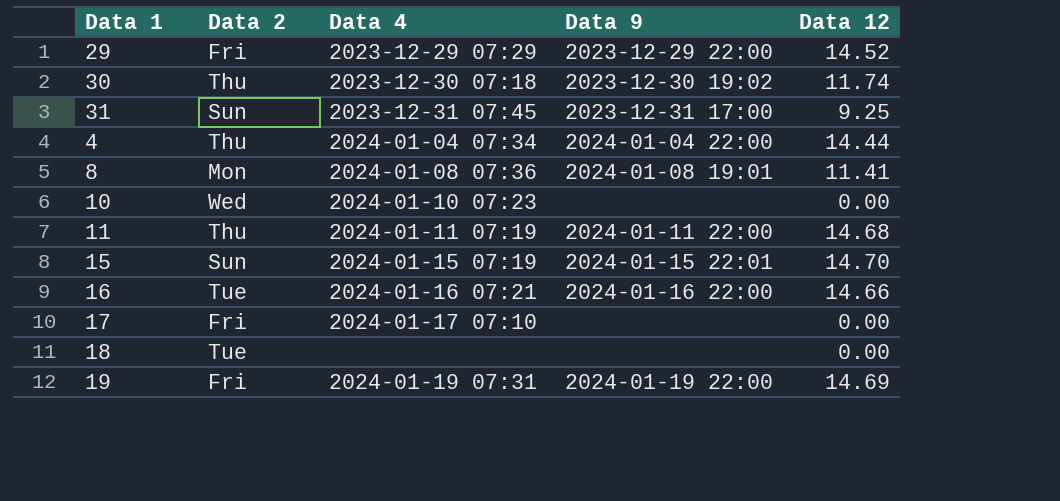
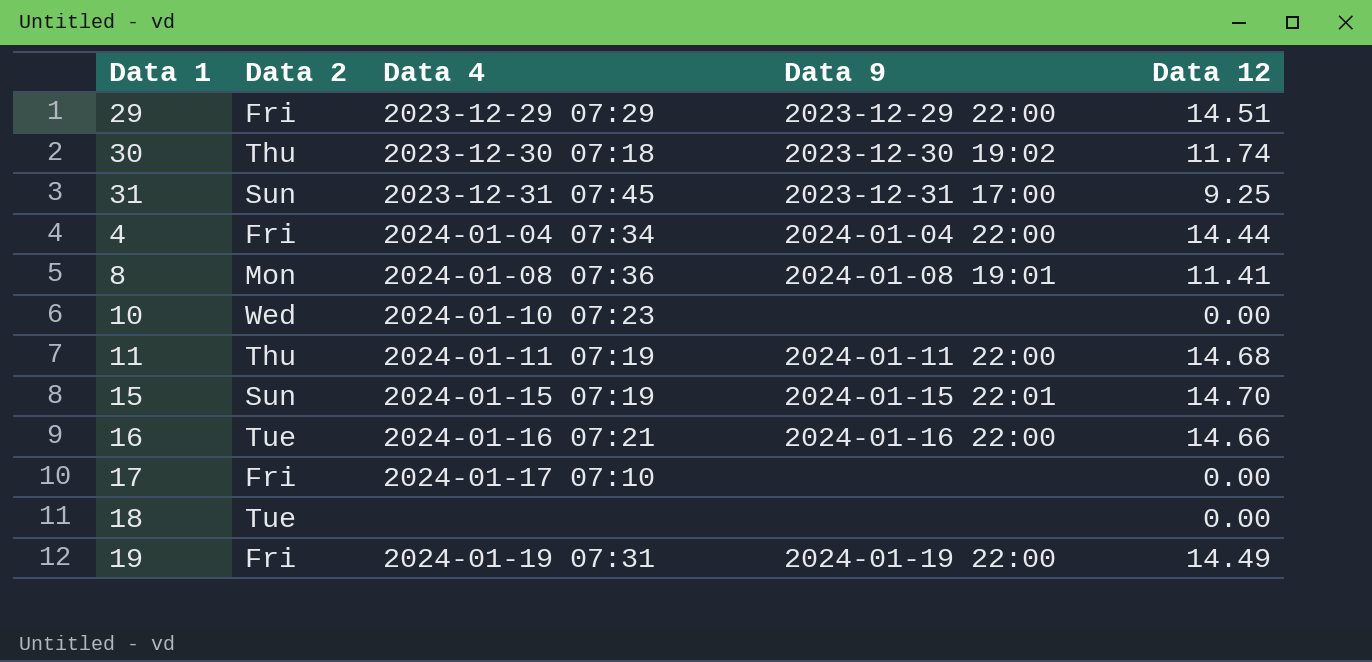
29 | Data 12: 14.52 -> 14.51
4 | Data 2: Thu -> Fri
19 | Data 12: 14.69 -> 14.49

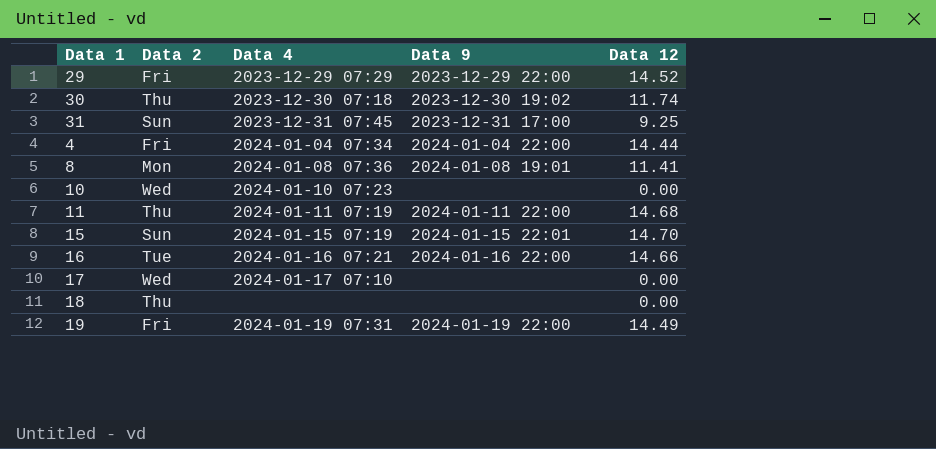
29 | Data 12: 14.51 -> 14.52
17 | Data 2: Fri -> Wed
18 | Data 2: Tue -> Thu

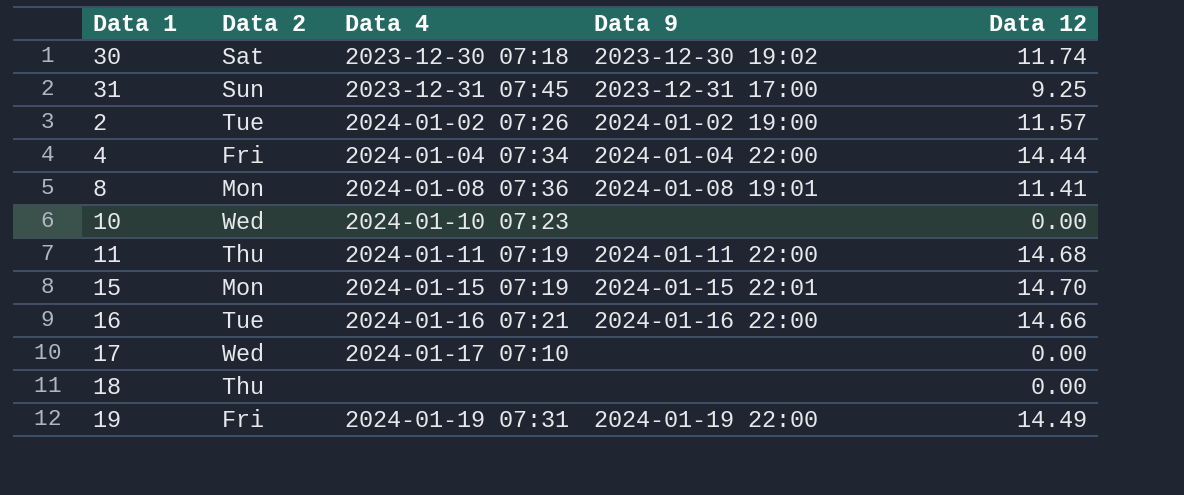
row 29: Fri | 2023-12-29 07:29 | 2023-12-29 22:00 | 14.52 -> none
30 | Data 2: Thu -> Sat
row 2: none -> Tue | 2024-01-02 07:26 | 2024-01-02 19:00 | 11.57
15 | Data 2: Sun -> Mon

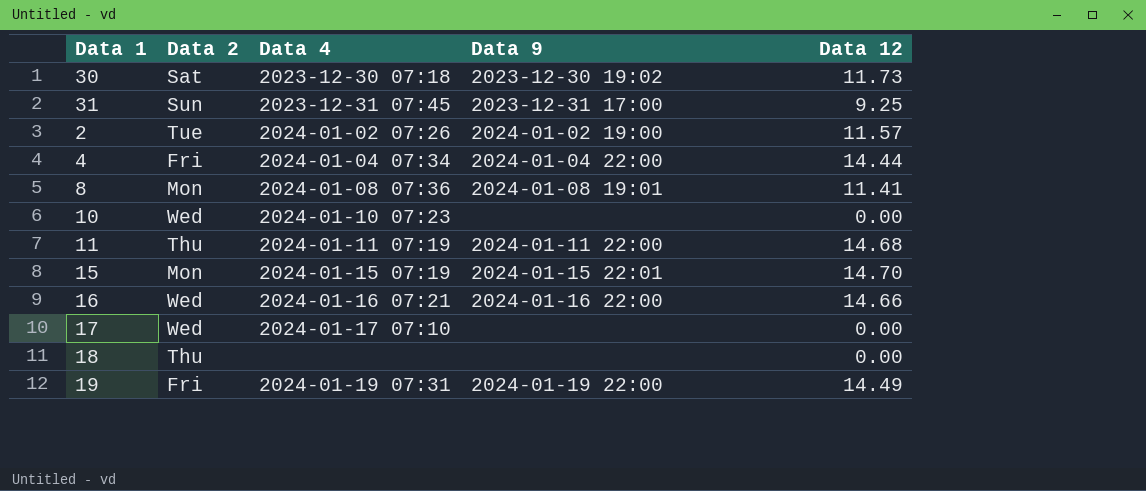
30 | Data 12: 11.74 -> 11.73
16 | Data 2: Tue -> Wed

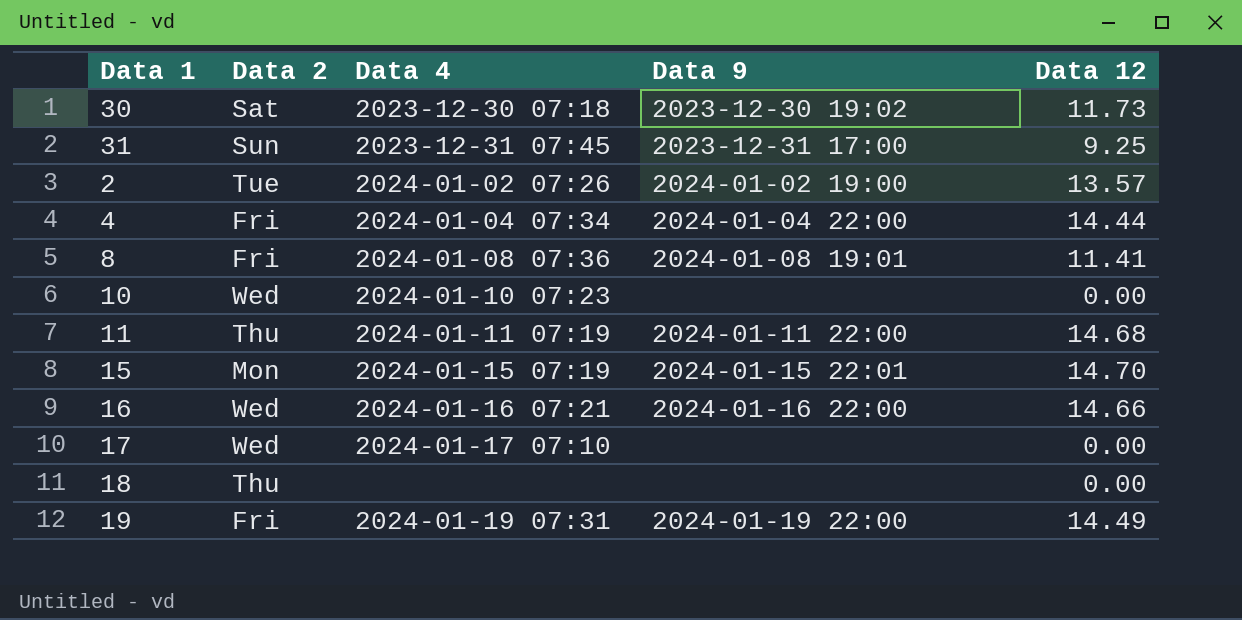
2 | Data 12: 11.57 -> 13.57
8 | Data 2: Mon -> Fri

